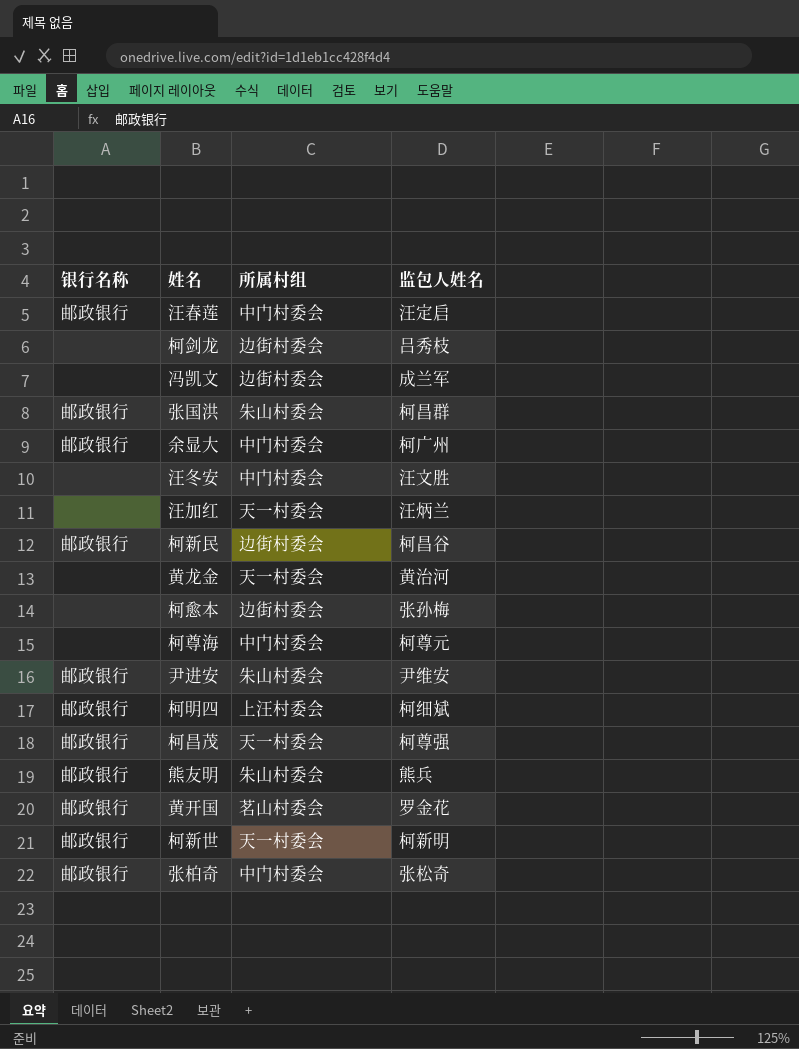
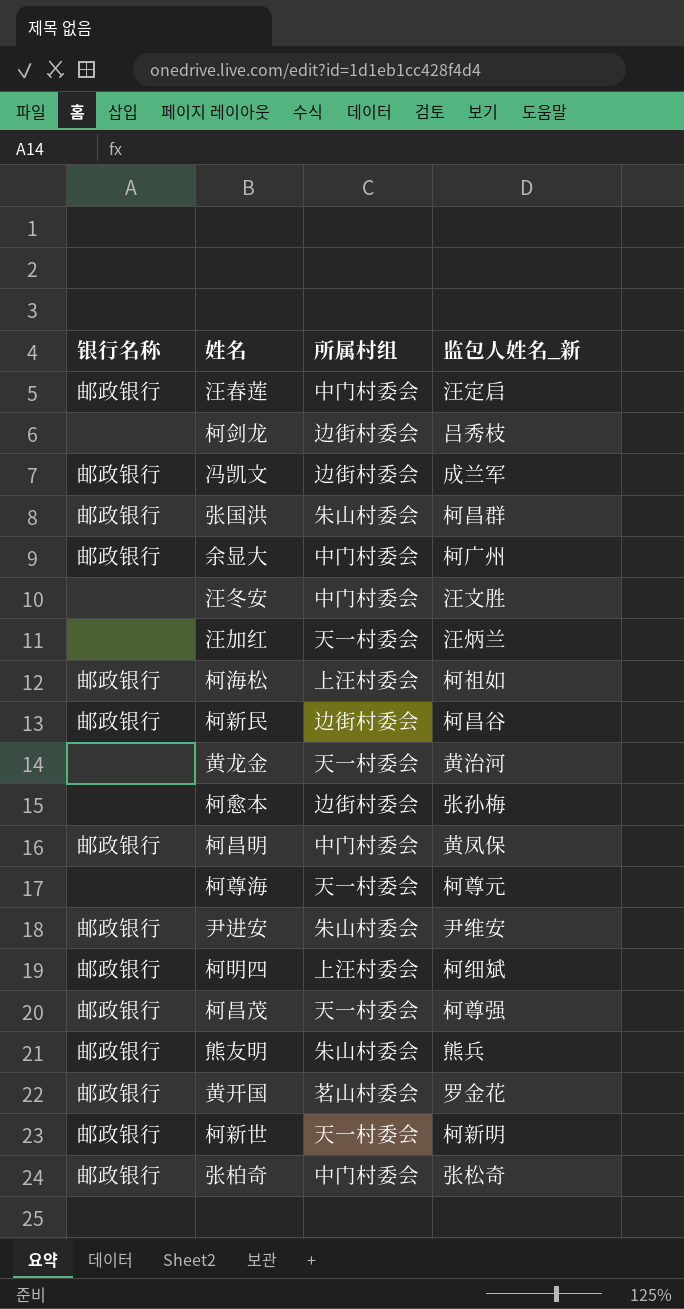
column name: 监包人姓名 -> 监包人姓名_新
冯凯文 | 银行名称: none -> 邮政银行
row 柯海松: none -> 邮政银行 | 上汪村委会 | 柯祖如
row 柯昌明: none -> 邮政银行 | 中门村委会 | 黄凤保
柯尊海 | 所属村组: 中门村委会 -> 天一村委会

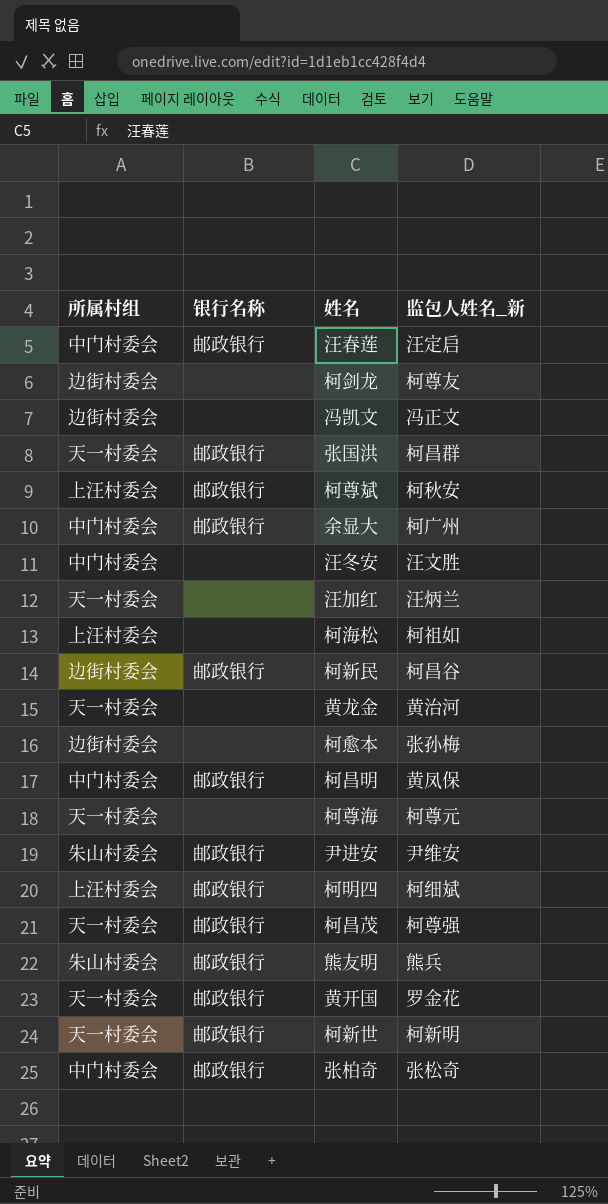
column 所属村组 | position: 3 -> 1
柯剑龙 | 监包人姓名_新: 吕秀枝 -> 柯尊友
冯凯文 | 银行名称: 邮政银行 -> none
冯凯文 | 监包人姓名_新: 成兰军 -> 冯正文
张国洪 | 所属村组: 朱山村委会 -> 天一村委会
row 柯尊斌: none -> 上汪村委会 | 邮政银行 | 柯秋安
柯海松 | 银行名称: 邮政银行 -> none
黄开国 | 所属村组: 茗山村委会 -> 天一村委会

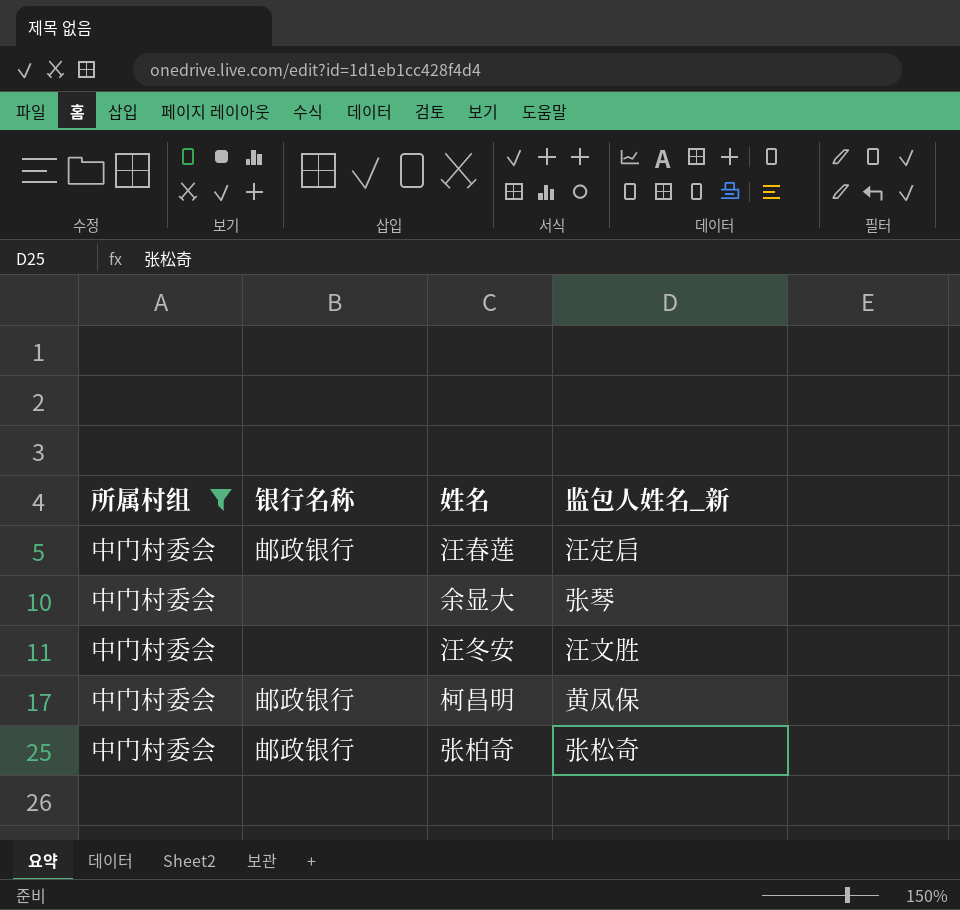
filter: none -> 所属村组 = 中门村委会
余显大 | 银行名称: 邮政银行 -> none
余显大 | 监包人姓名_新: 柯广州 -> 张琴

